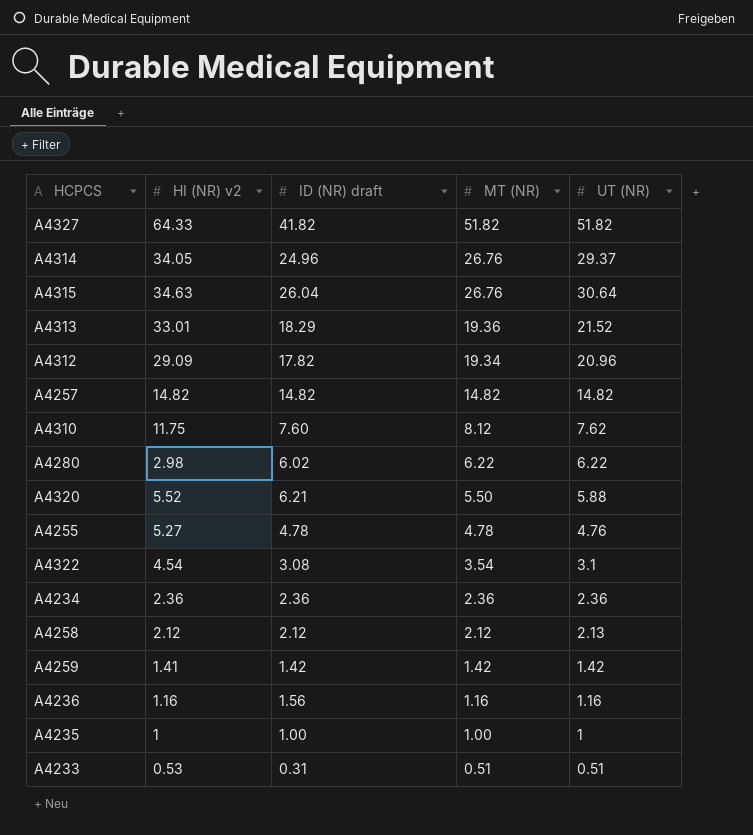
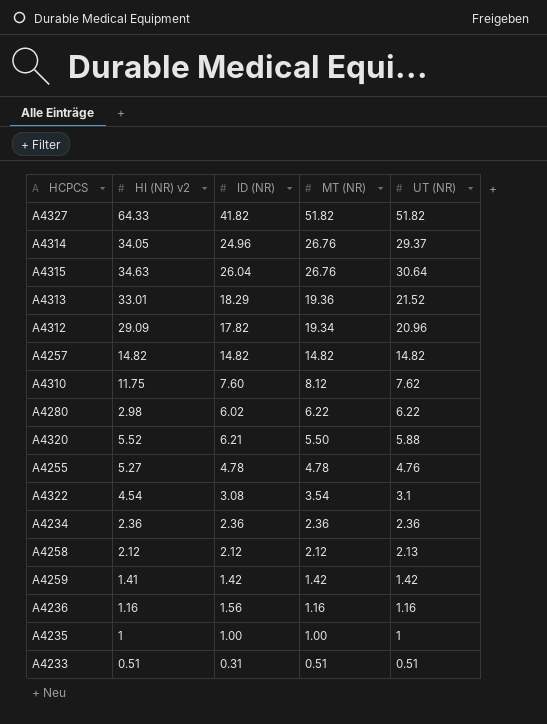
column name: ID (NR) draft -> ID (NR)
A4233 | HI (NR) v2: 0.53 -> 0.51

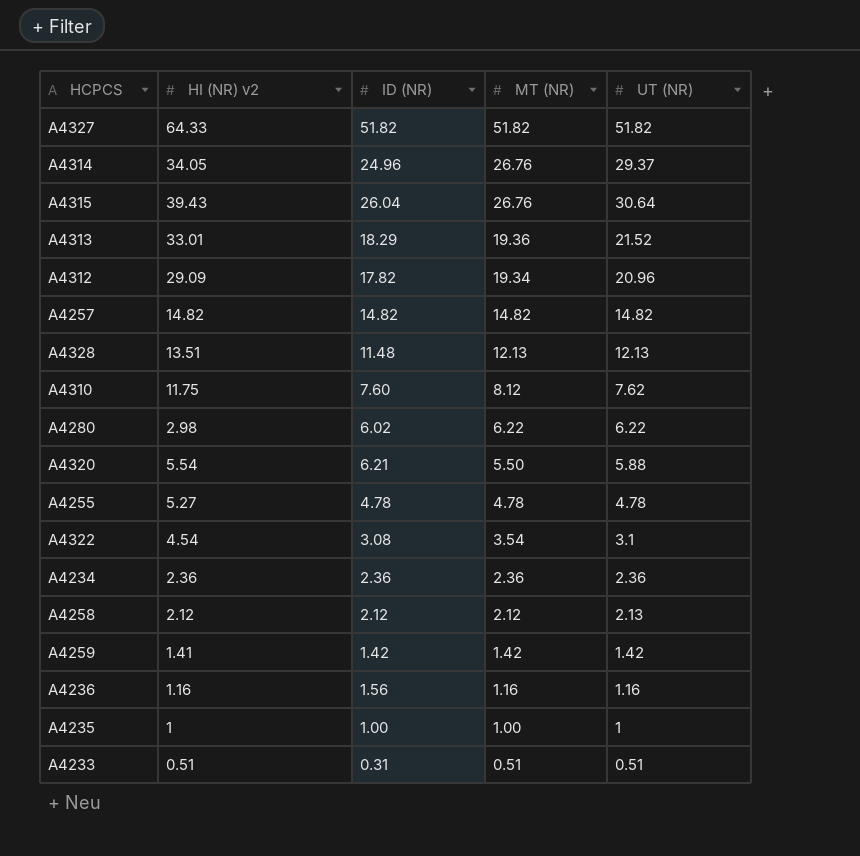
A4327 | ID (NR): 41.82 -> 51.82
A4315 | HI (NR) v2: 34.63 -> 39.43
row A4328: none -> 13.51 | 11.48 | 12.13 | 12.13
A4320 | HI (NR) v2: 5.52 -> 5.54
A4255 | UT (NR): 4.76 -> 4.78

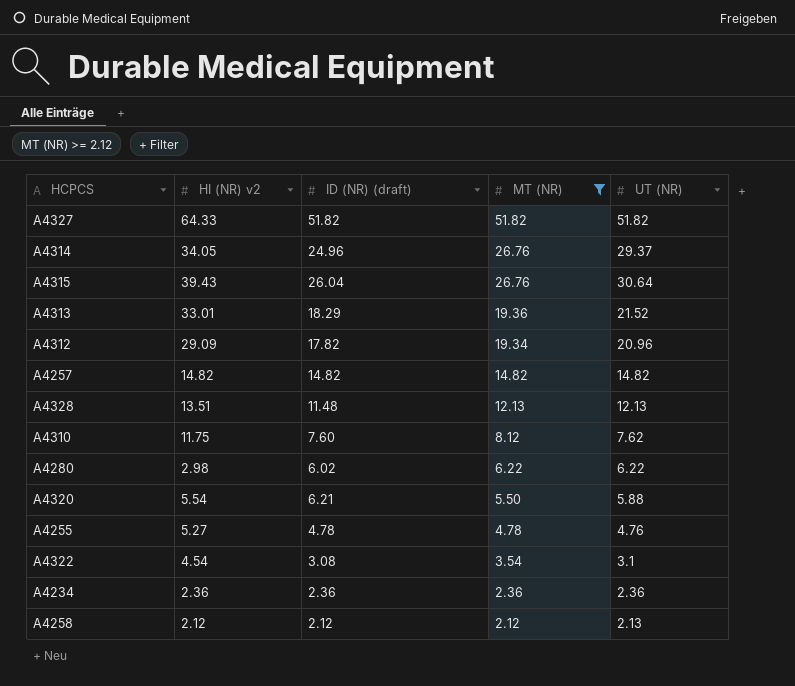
filter: none -> MT (NR) >= 2.12
column name: ID (NR) -> ID (NR) (draft)
A4255 | UT (NR): 4.78 -> 4.76

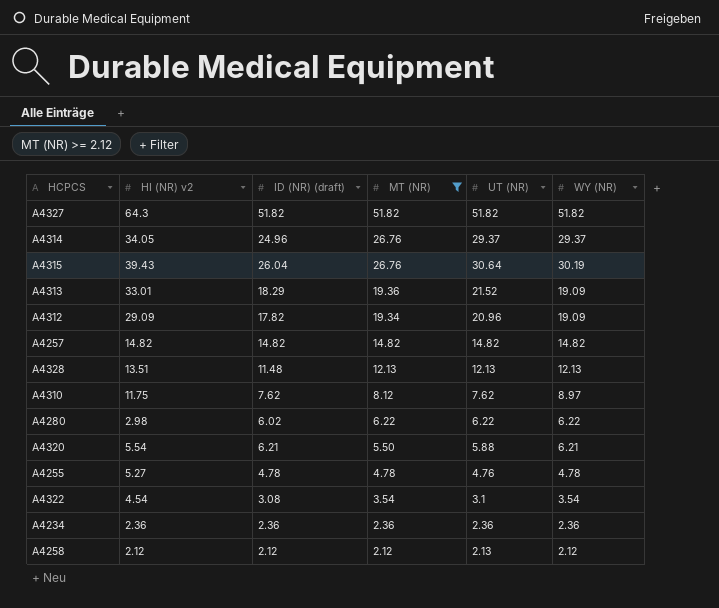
column WY (NR) | position: none -> 6
A4327 | HI (NR) v2: 64.33 -> 64.3
A4310 | ID (NR) (draft): 7.60 -> 7.62

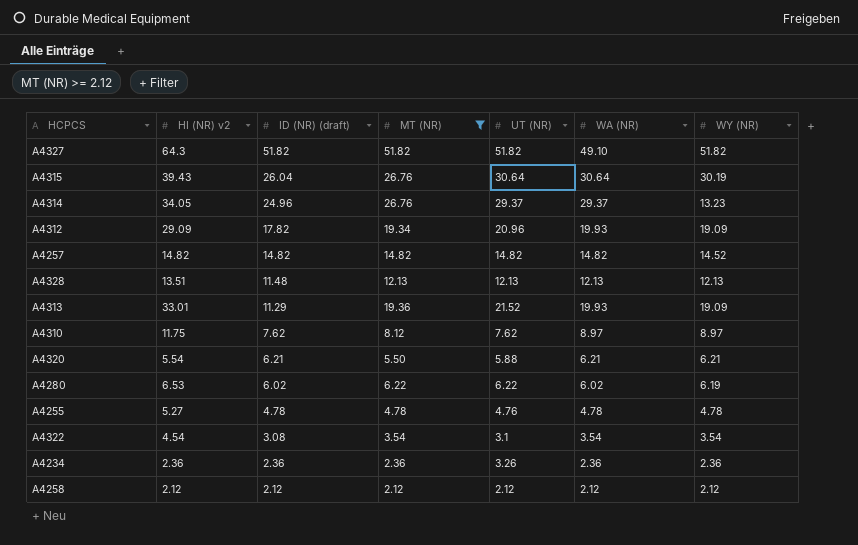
row order: MT (NR) descending -> ID (NR) (draft) descending
column WA (NR) | position: none -> 6
A4314 | WY (NR): 29.37 -> 13.23
A4257 | WY (NR): 14.82 -> 14.52
A4313 | ID (NR) (draft): 18.29 -> 11.29
A4280 | HI (NR) v2: 2.98 -> 6.53
A4280 | WY (NR): 6.22 -> 6.19
A4234 | UT (NR): 2.36 -> 3.26
A4258 | UT (NR): 2.13 -> 2.12

